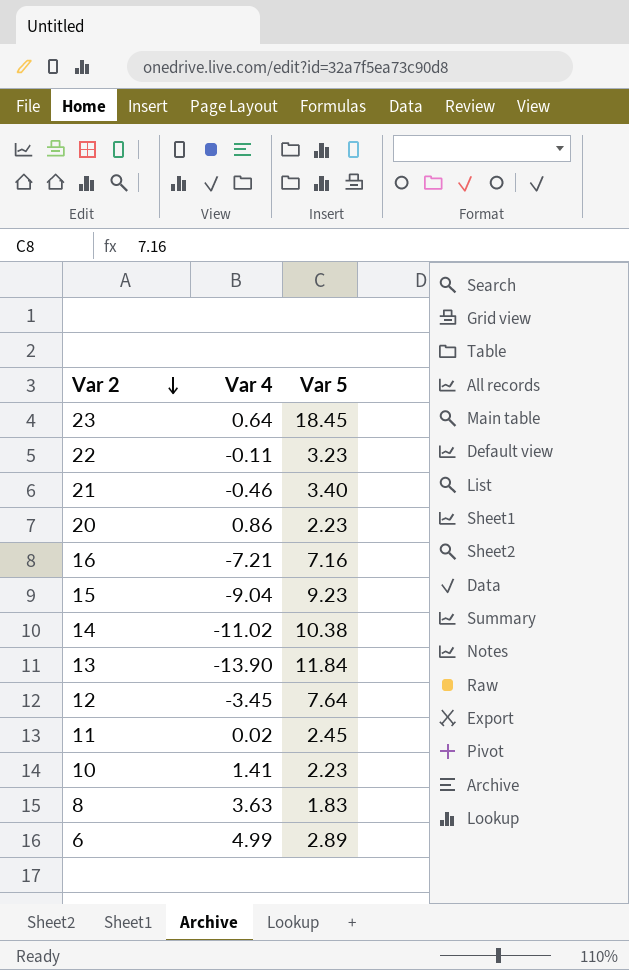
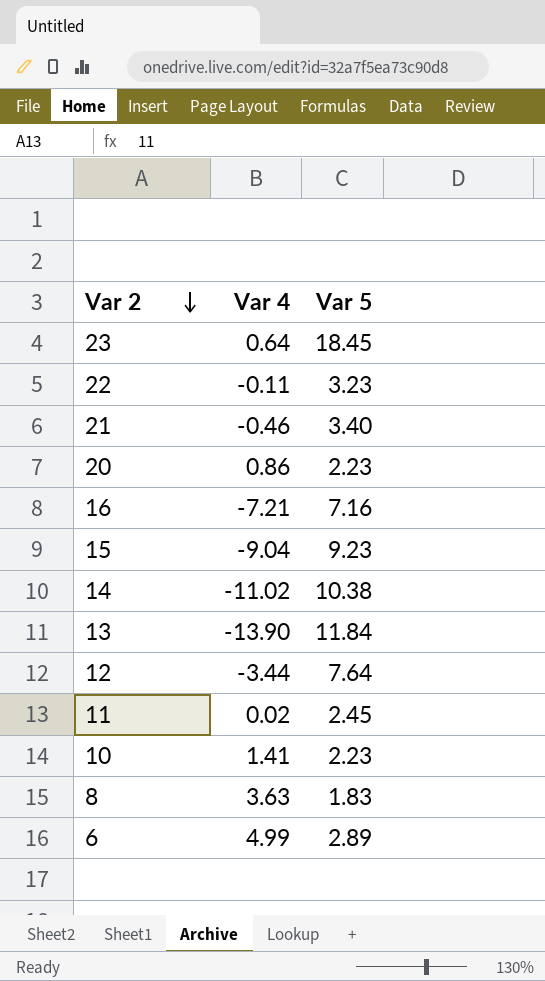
12 | Var 4: -3.45 -> -3.44

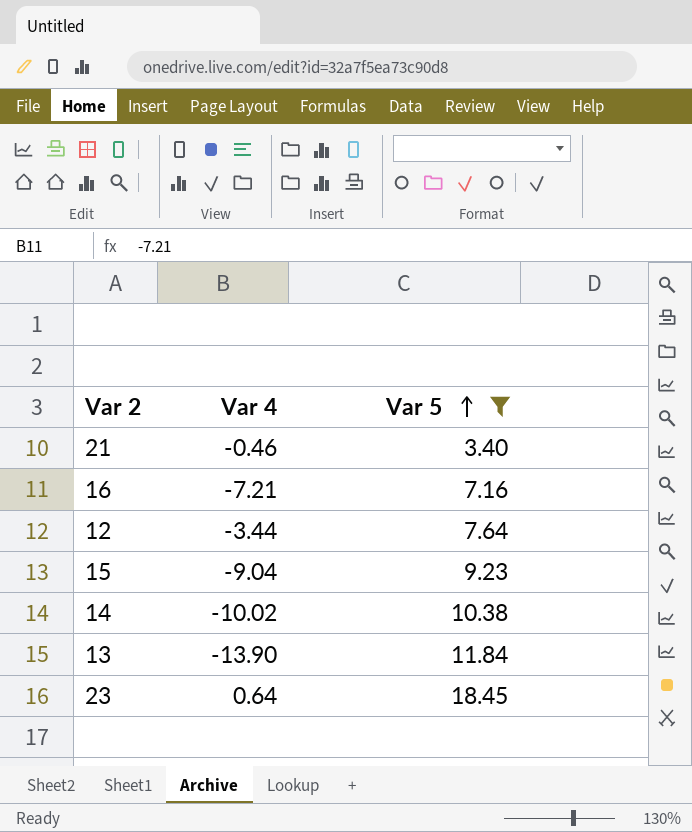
filter: none -> Var 5 >= 3.40
row order: Var 2 descending -> Var 5 ascending
14 | Var 4: -11.02 -> -10.02

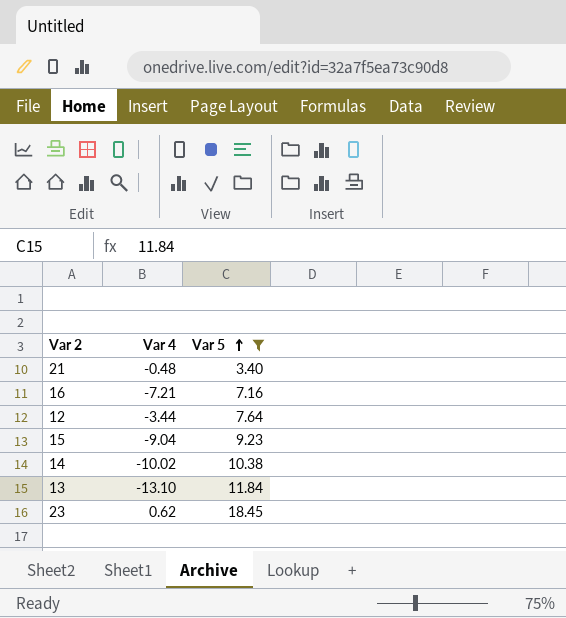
21 | Var 4: -0.46 -> -0.48
13 | Var 4: -13.90 -> -13.10
23 | Var 4: 0.64 -> 0.62

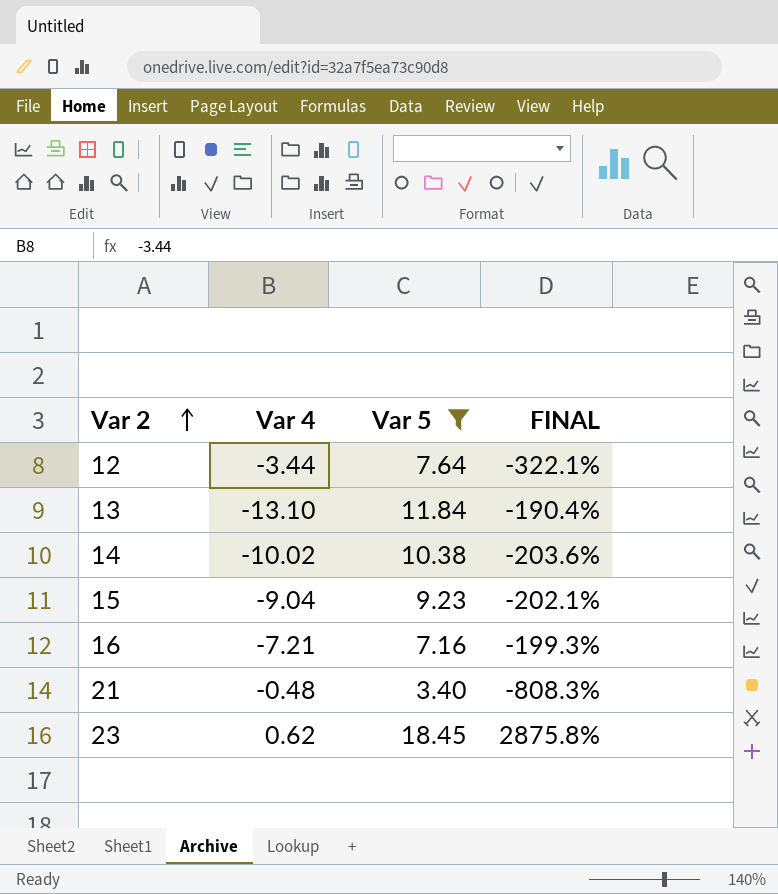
row order: Var 5 ascending -> Var 2 ascending
column FINAL | formula: none -> ([Var 5] - [Var 4]) / [Var 4]

